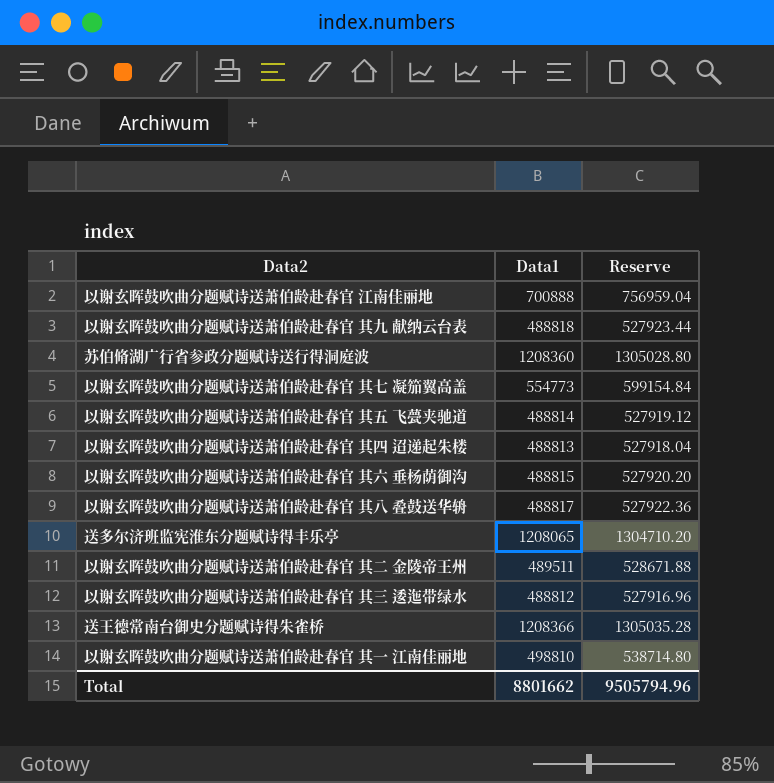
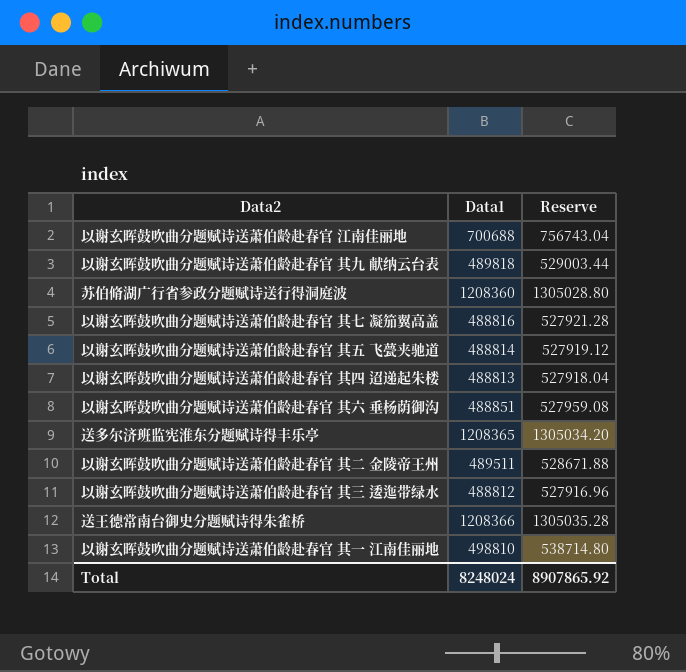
row 以谢玄晖鼓吹曲分题赋诗送萧伯龄赴春官 其八 叠鼓送华辀: 488817 | 527922.36 -> none
以谢玄晖鼓吹曲分题赋诗送萧伯龄赴春官 江南佳丽地 | Data1: 700888 -> 700688
以谢玄晖鼓吹曲分题赋诗送萧伯龄赴春官 江南佳丽地 | Reserve: 756959.04 -> 756743.04
以谢玄晖鼓吹曲分题赋诗送萧伯龄赴春官 其九 献纳云台表 | Data1: 488818 -> 489818
以谢玄晖鼓吹曲分题赋诗送萧伯龄赴春官 其九 献纳云台表 | Reserve: 527923.44 -> 529003.44
以谢玄晖鼓吹曲分题赋诗送萧伯龄赴春官 其七 凝笳翼高盖 | Data1: 554773 -> 488816
以谢玄晖鼓吹曲分题赋诗送萧伯龄赴春官 其七 凝笳翼高盖 | Reserve: 599154.84 -> 527921.28
以谢玄晖鼓吹曲分题赋诗送萧伯龄赴春官 其六 垂杨荫御沟 | Data1: 488815 -> 488851
以谢玄晖鼓吹曲分题赋诗送萧伯龄赴春官 其六 垂杨荫御沟 | Reserve: 527920.20 -> 527959.08
送多尔济班监宪淮东分题赋诗得丰乐亭 | Data1: 1208065 -> 1208365
送多尔济班监宪淮东分题赋诗得丰乐亭 | Reserve: 1304710.20 -> 1305034.20
Total | Data1: 8801662 -> 8248024
Total | Reserve: 9505794.96 -> 8907865.92

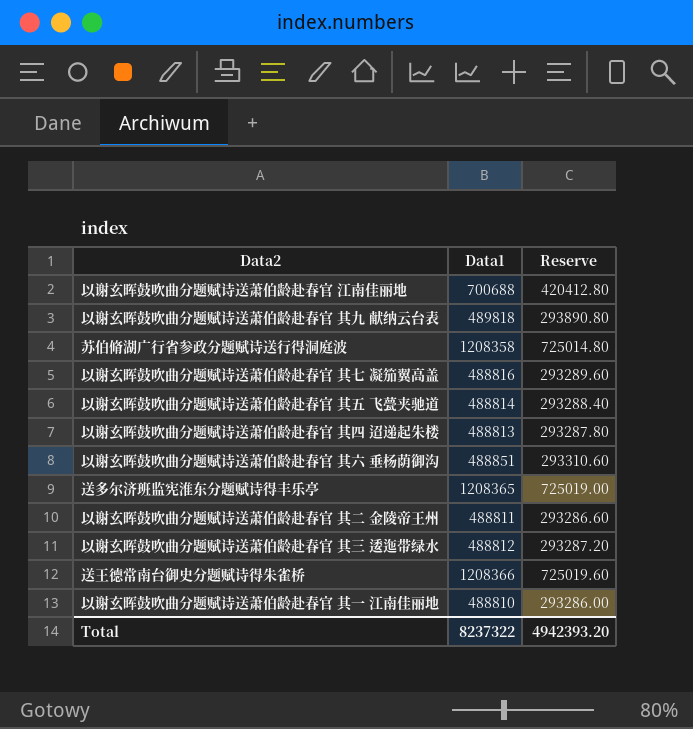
column Reserve | formula: [Data1] * 1.08 -> [Data1] * 0.6
苏伯脩湖广行省参政分题赋诗送行得洞庭波 | Data1: 1208360 -> 1208358
以谢玄晖鼓吹曲分题赋诗送萧伯龄赴春官 其二 金陵帝王州 | Data1: 489511 -> 488811
以谢玄晖鼓吹曲分题赋诗送萧伯龄赴春官 其一 江南佳丽地 | Data1: 498810 -> 488810
Total | Data1: 8248024 -> 8237322
Total | Reserve: 8907865.92 -> 4942393.20

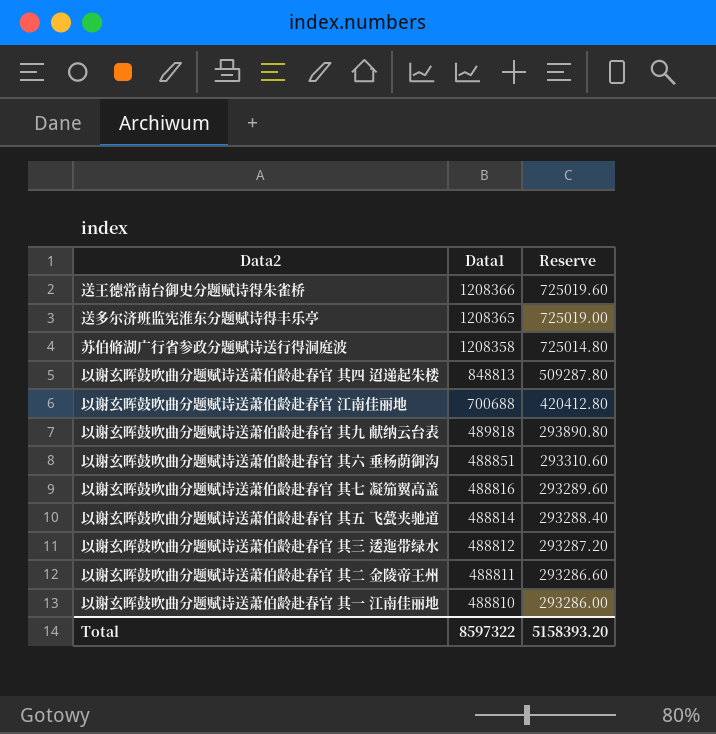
row order: none -> Data1 descending
以谢玄晖鼓吹曲分题赋诗送萧伯龄赴春官 其四 迢递起朱楼 | Data1: 488813 -> 848813
以谢玄晖鼓吹曲分题赋诗送萧伯龄赴春官 其四 迢递起朱楼 | Reserve: 293287.80 -> 509287.80
Total | Data1: 8237322 -> 8597322
Total | Reserve: 4942393.20 -> 5158393.20

